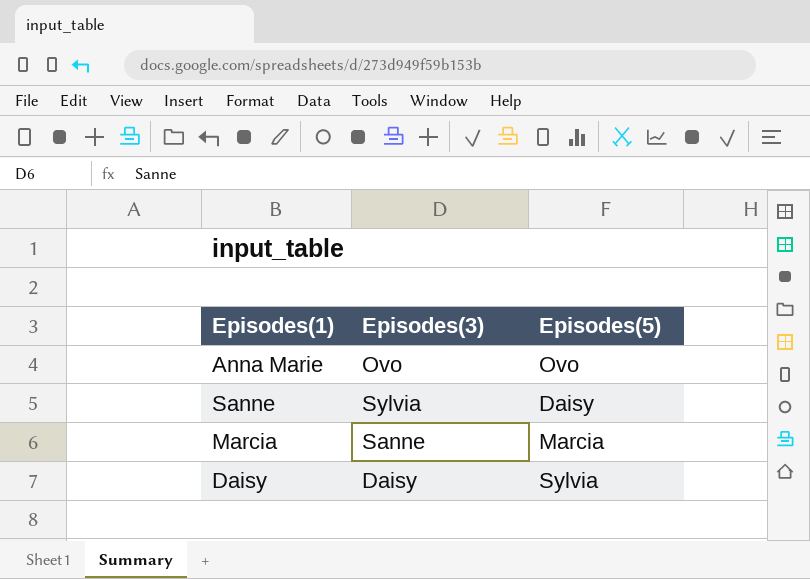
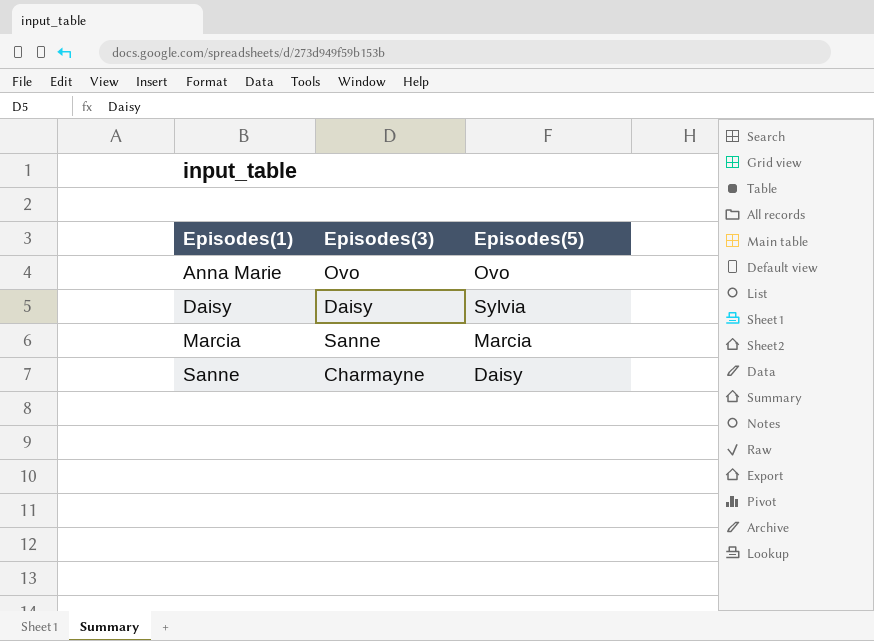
row order: none -> Episodes(1) ascending
Sanne | Episodes(3): Sylvia -> Charmayne

